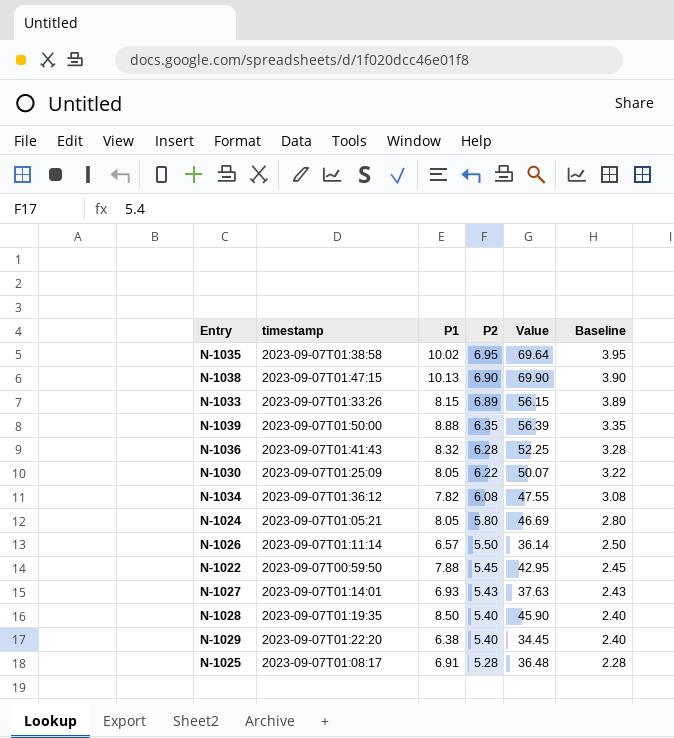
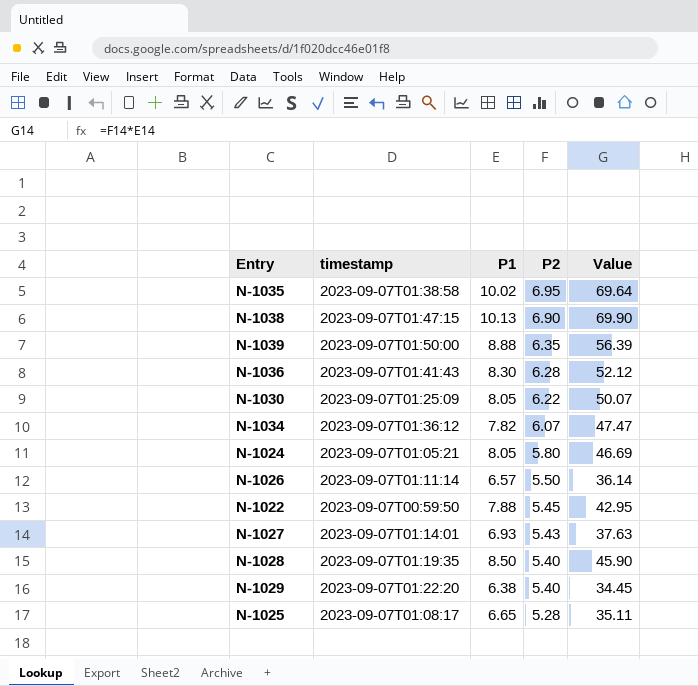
column Baseline | formula: [P2] - 3 -> none
row N-1033: 2023-09-07T01:33:26 | 8.15 | 6.89 | 56.15 | 3.89 -> none
N-1036 | P1: 8.32 -> 8.30
N-1036 | Value: 52.25 -> 52.12
N-1034 | P2: 6.08 -> 6.07
N-1034 | Value: 47.55 -> 47.47
N-1025 | P1: 6.91 -> 6.65
N-1025 | Value: 36.48 -> 35.11

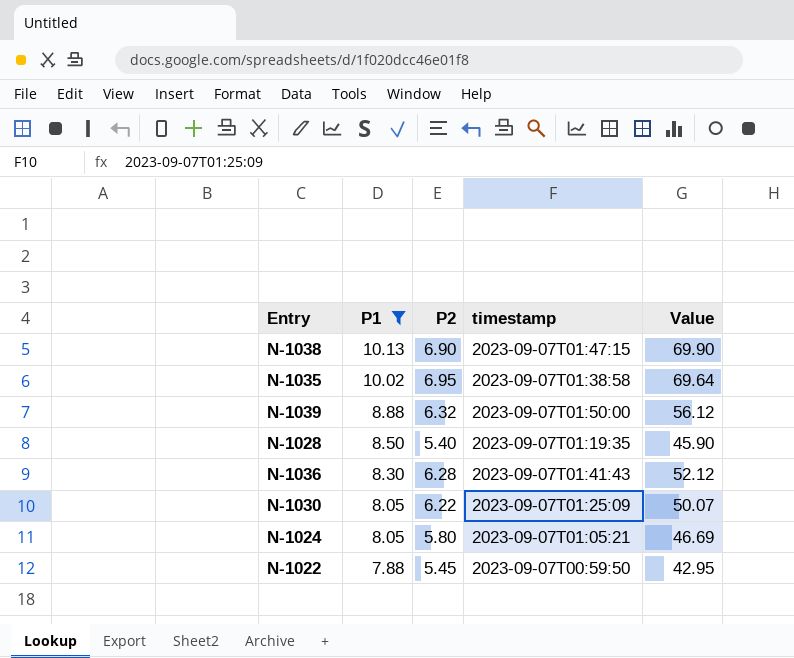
filter: none -> P1 >= 7.88
row order: P2 descending -> P1 descending
column timestamp | position: 2 -> 4
N-1039 | P2: 6.35 -> 6.32
N-1039 | Value: 56.39 -> 56.12

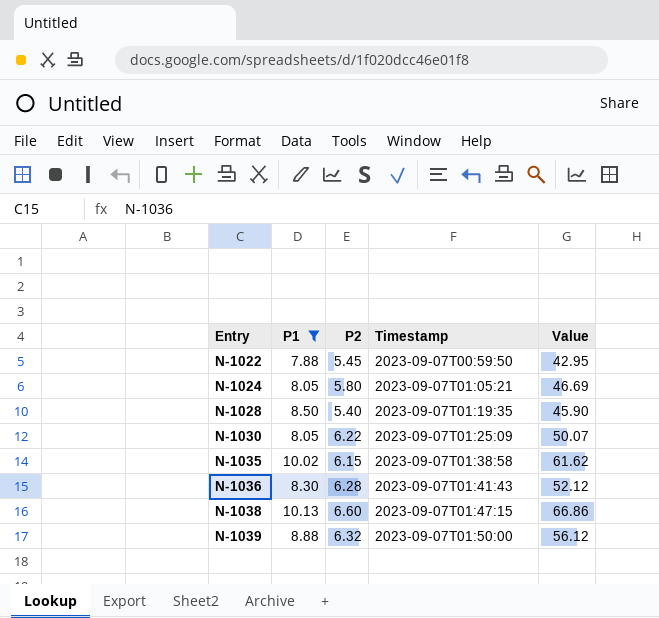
row order: P1 descending -> Entry ascending
column name: timestamp -> Timestamp
N-1035 | P2: 6.95 -> 6.15
N-1035 | Value: 69.64 -> 61.62
N-1038 | P2: 6.90 -> 6.60
N-1038 | Value: 69.90 -> 66.86

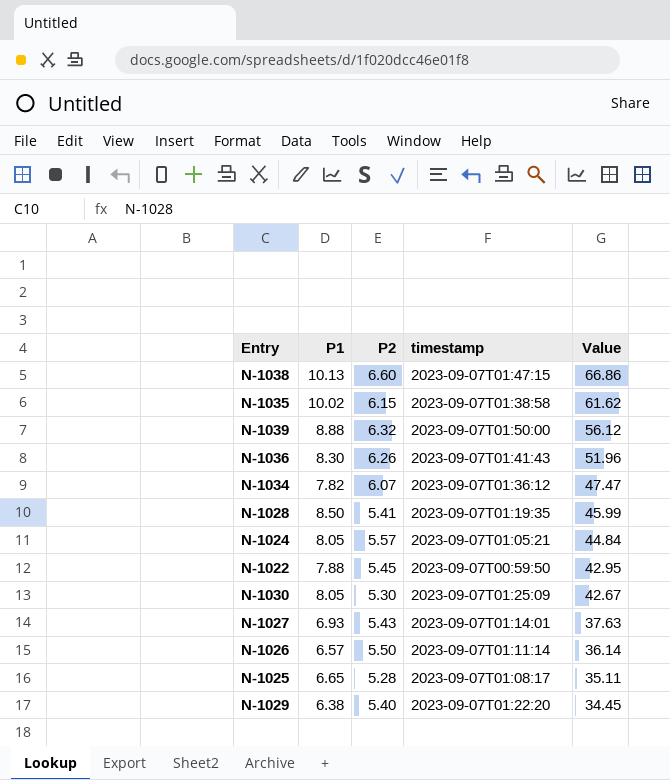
filter: P1 >= 7.88 -> none
row order: Entry ascending -> Value descending
column name: Timestamp -> timestamp
N-1036 | P2: 6.28 -> 6.26
N-1036 | Value: 52.12 -> 51.96
N-1028 | P2: 5.40 -> 5.41
N-1028 | Value: 45.90 -> 45.99
N-1024 | P2: 5.80 -> 5.57
N-1024 | Value: 46.69 -> 44.84
N-1030 | P2: 6.22 -> 5.30
N-1030 | Value: 50.07 -> 42.67

